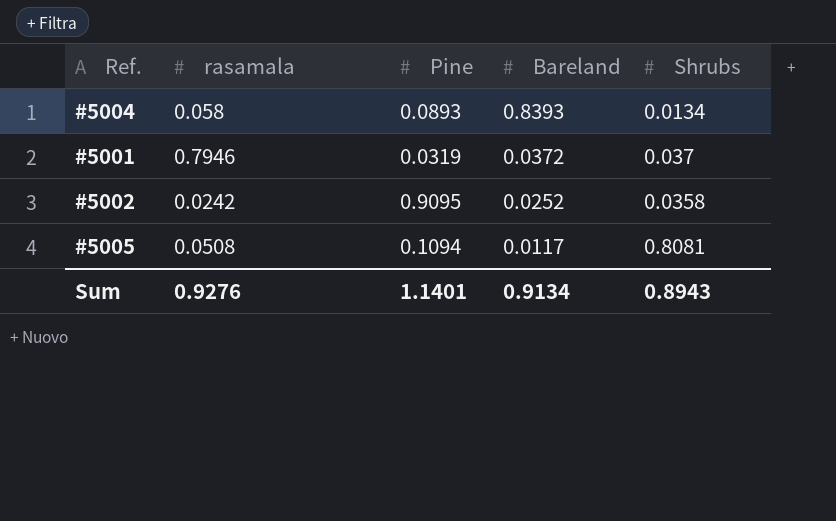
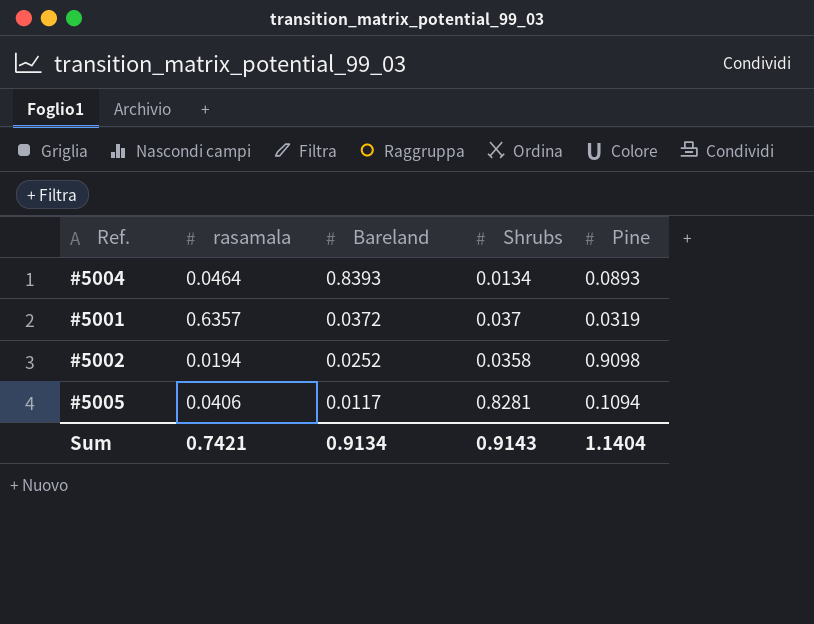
column Pine | position: 3 -> 5
#5004 | rasamala: 0.058 -> 0.0464
#5001 | rasamala: 0.7946 -> 0.6357
#5002 | rasamala: 0.0242 -> 0.0194
#5002 | Pine: 0.9095 -> 0.9098
#5005 | rasamala: 0.0508 -> 0.0406
#5005 | Shrubs: 0.8081 -> 0.8281
Sum | rasamala: 0.9276 -> 0.7421
Sum | Shrubs: 0.8943 -> 0.9143
Sum | Pine: 1.1401 -> 1.1404

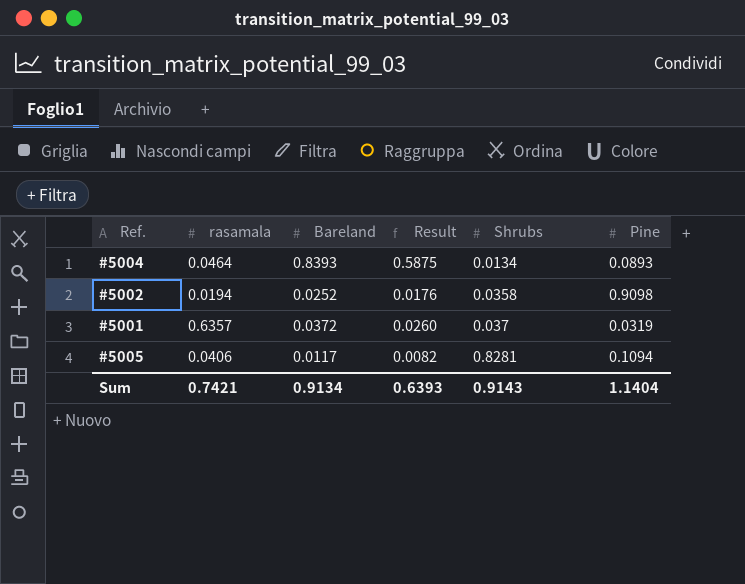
row order: Bareland descending -> Shrubs ascending
column Result | formula: none -> [Bareland] * 0.7

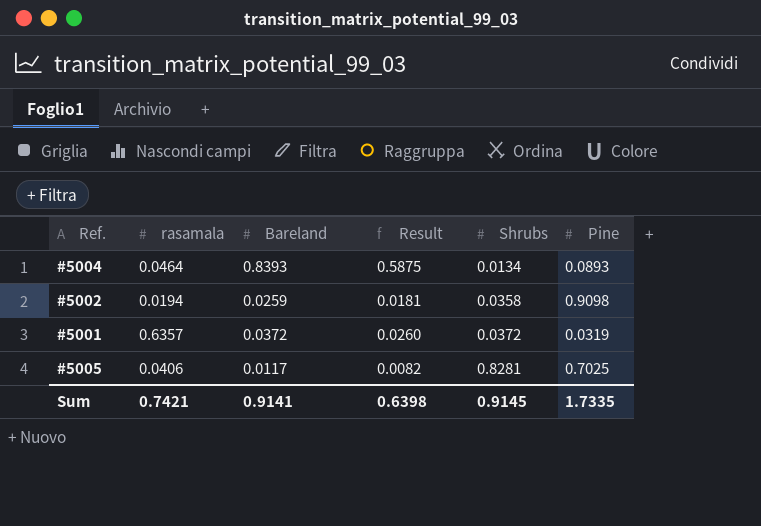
#5002 | Bareland: 0.0252 -> 0.0259
#5002 | Result: 0.0176 -> 0.0181
#5001 | Shrubs: 0.037 -> 0.0372
#5005 | Pine: 0.1094 -> 0.7025
Sum | Bareland: 0.9134 -> 0.9141
Sum | Result: 0.6393 -> 0.6398
Sum | Shrubs: 0.9143 -> 0.9145
Sum | Pine: 1.1404 -> 1.7335

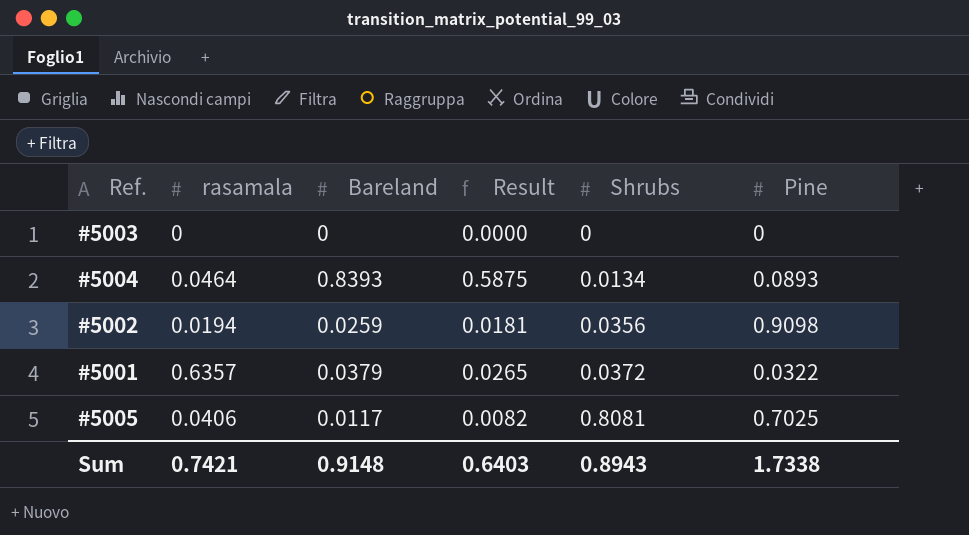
row #5003: none -> 0 | 0 | 0.0000 | 0 | 0
#5002 | Shrubs: 0.0358 -> 0.0356
#5001 | Bareland: 0.0372 -> 0.0379
#5001 | Result: 0.0260 -> 0.0265
#5001 | Pine: 0.0319 -> 0.0322
#5005 | Shrubs: 0.8281 -> 0.8081
Sum | Bareland: 0.9141 -> 0.9148
Sum | Result: 0.6398 -> 0.6403
Sum | Shrubs: 0.9145 -> 0.8943
Sum | Pine: 1.7335 -> 1.7338

